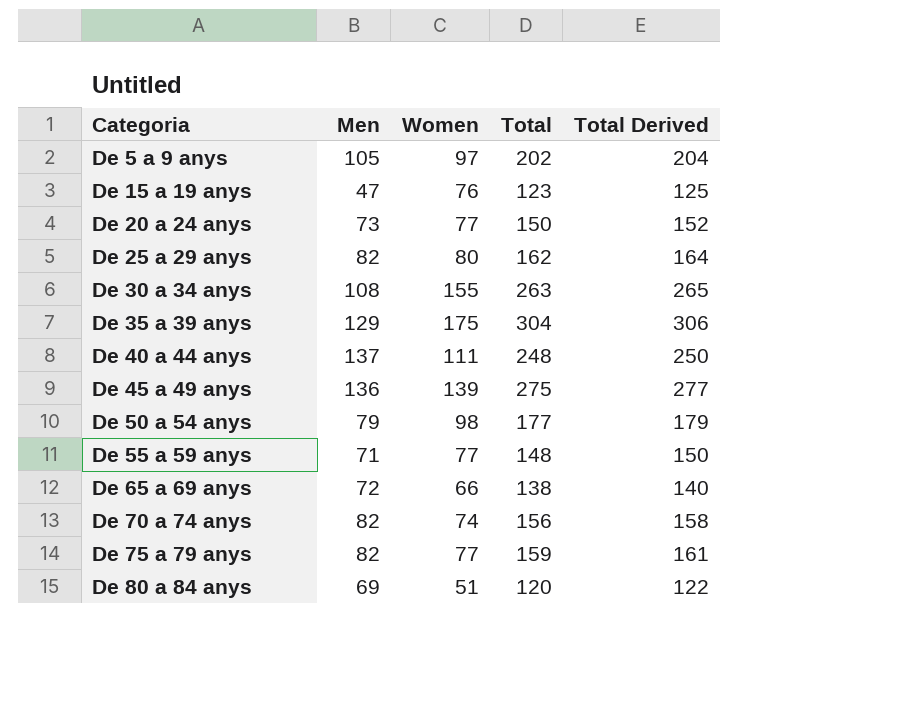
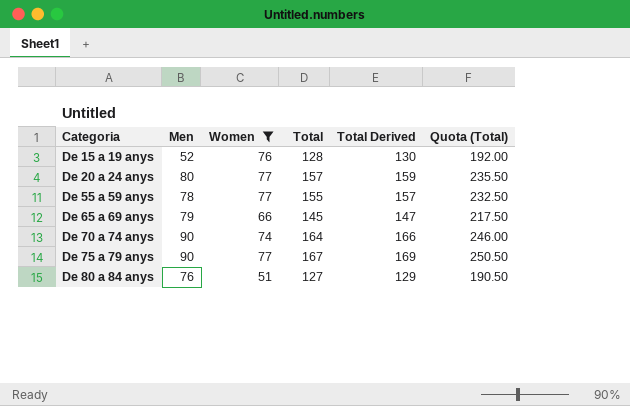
filter: none -> Women <= 77
column Quota (Total) | formula: none -> [Total] * 1.5
De 15 a 19 anys | Men: 47 -> 52
De 15 a 19 anys | Total: 123 -> 128
De 15 a 19 anys | Total Derived: 125 -> 130
De 20 a 24 anys | Men: 73 -> 80
De 20 a 24 anys | Total: 150 -> 157
De 20 a 24 anys | Total Derived: 152 -> 159
De 55 a 59 anys | Men: 71 -> 78
De 55 a 59 anys | Total: 148 -> 155
De 55 a 59 anys | Total Derived: 150 -> 157
De 65 a 69 anys | Men: 72 -> 79
De 65 a 69 anys | Total: 138 -> 145
De 65 a 69 anys | Total Derived: 140 -> 147
De 70 a 74 anys | Men: 82 -> 90
De 70 a 74 anys | Total: 156 -> 164
De 70 a 74 anys | Total Derived: 158 -> 166
De 75 a 79 anys | Men: 82 -> 90
De 75 a 79 anys | Total: 159 -> 167
De 75 a 79 anys | Total Derived: 161 -> 169
De 80 a 84 anys | Men: 69 -> 76
De 80 a 84 anys | Total: 120 -> 127
De 80 a 84 anys | Total Derived: 122 -> 129

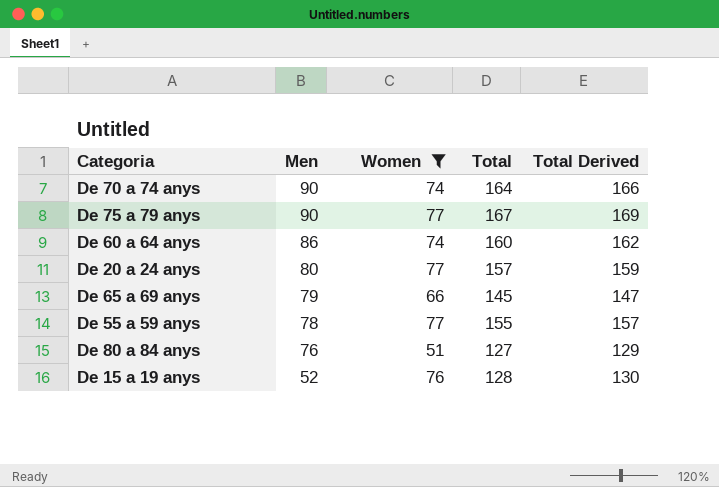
row order: Categoria ascending -> Men descending
column Quota (Total) | formula: [Total] * 1.5 -> none
row De 60 a 64 anys: none -> 86 | 74 | 160 | 162

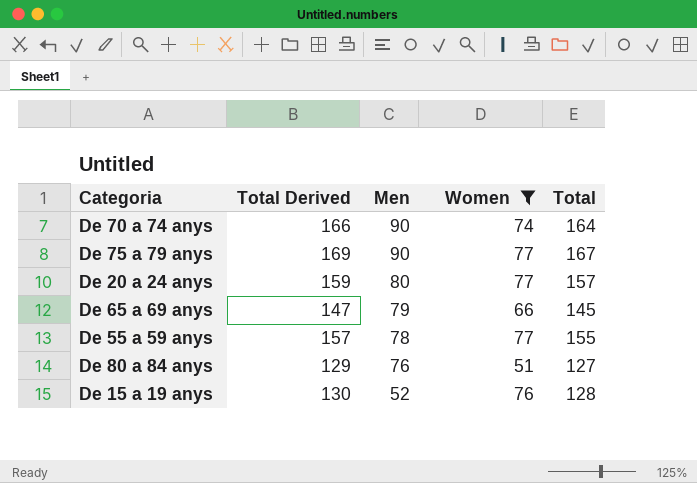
column Total Derived | position: 5 -> 2
row De 60 a 64 anys: 86 | 74 | 160 | 162 -> none

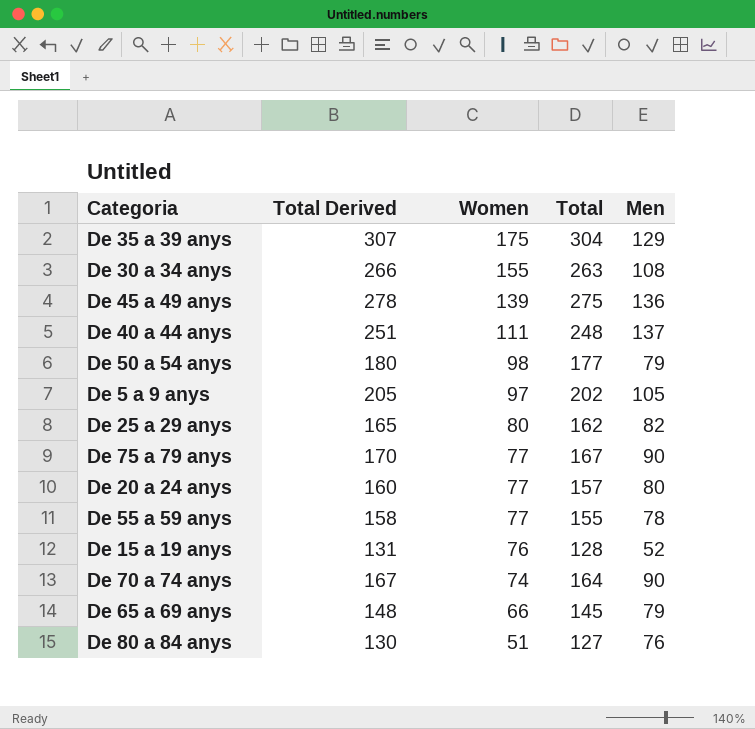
filter: Women <= 77 -> none
row order: Men descending -> Women descending
column Total Derived | formula: [Total] + 2 -> [Total] + 3
column Men | position: 3 -> 5

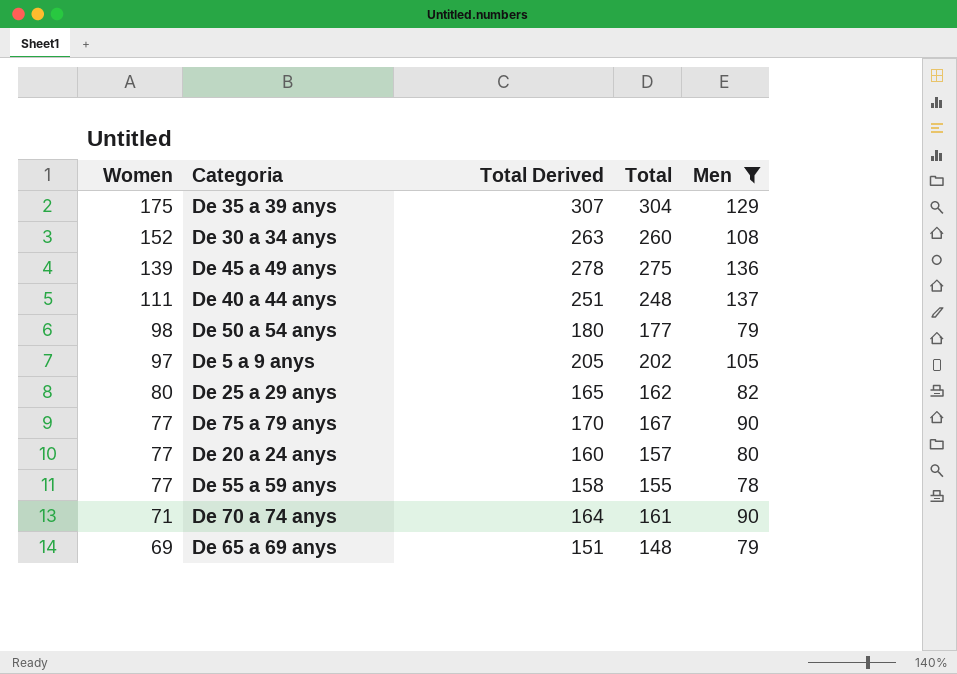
filter: none -> Men >= 78
column Women | position: 3 -> 1
De 30 a 34 anys | Women: 155 -> 152
De 30 a 34 anys | Total Derived: 266 -> 263
De 30 a 34 anys | Total: 263 -> 260
De 70 a 74 anys | Women: 74 -> 71
De 70 a 74 anys | Total Derived: 167 -> 164
De 70 a 74 anys | Total: 164 -> 161
De 65 a 69 anys | Women: 66 -> 69
De 65 a 69 anys | Total Derived: 148 -> 151
De 65 a 69 anys | Total: 145 -> 148

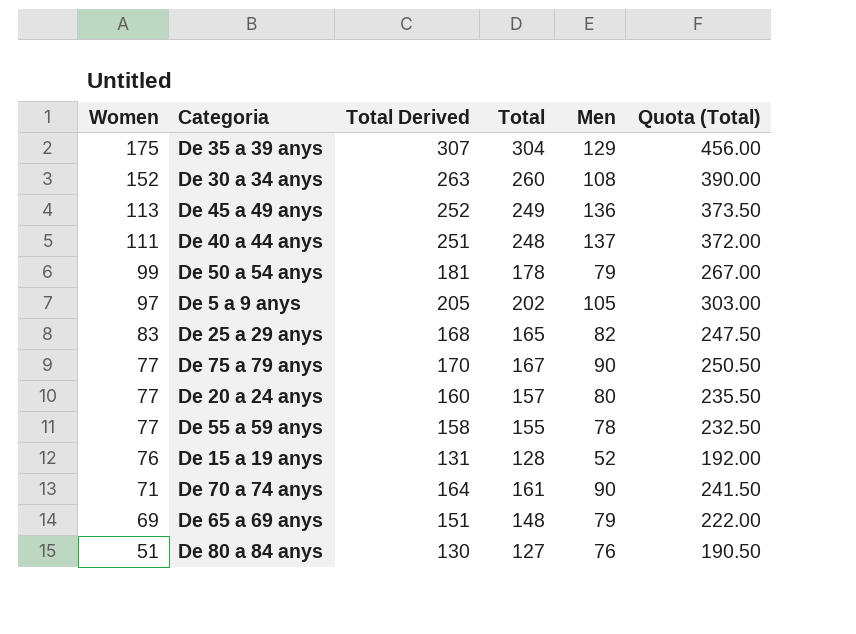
filter: Men >= 78 -> none
column Quota (Total) | formula: none -> [Total] * 1.5
De 45 a 49 anys | Women: 139 -> 113
De 45 a 49 anys | Total Derived: 278 -> 252
De 45 a 49 anys | Total: 275 -> 249
De 50 a 54 anys | Women: 98 -> 99
De 50 a 54 anys | Total Derived: 180 -> 181
De 50 a 54 anys | Total: 177 -> 178
De 25 a 29 anys | Women: 80 -> 83
De 25 a 29 anys | Total Derived: 165 -> 168
De 25 a 29 anys | Total: 162 -> 165

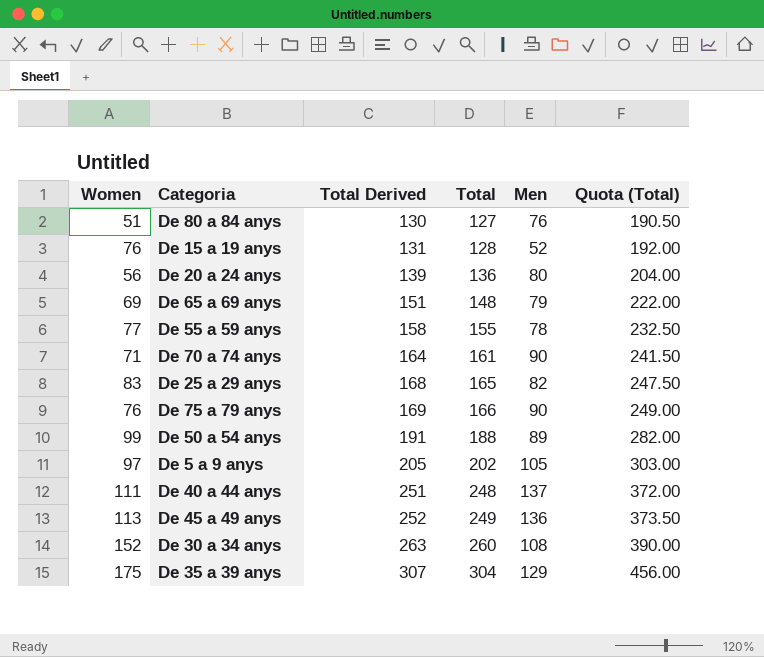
row order: Women descending -> Total Derived ascending
De 20 a 24 anys | Women: 77 -> 56
De 20 a 24 anys | Total Derived: 160 -> 139
De 20 a 24 anys | Total: 157 -> 136
De 20 a 24 anys | Quota (Total): 235.50 -> 204.00
De 75 a 79 anys | Women: 77 -> 76
De 75 a 79 anys | Total Derived: 170 -> 169
De 75 a 79 anys | Total: 167 -> 166
De 75 a 79 anys | Quota (Total): 250.50 -> 249.00
De 50 a 54 anys | Total Derived: 181 -> 191
De 50 a 54 anys | Total: 178 -> 188
De 50 a 54 anys | Men: 79 -> 89
De 50 a 54 anys | Quota (Total): 267.00 -> 282.00

